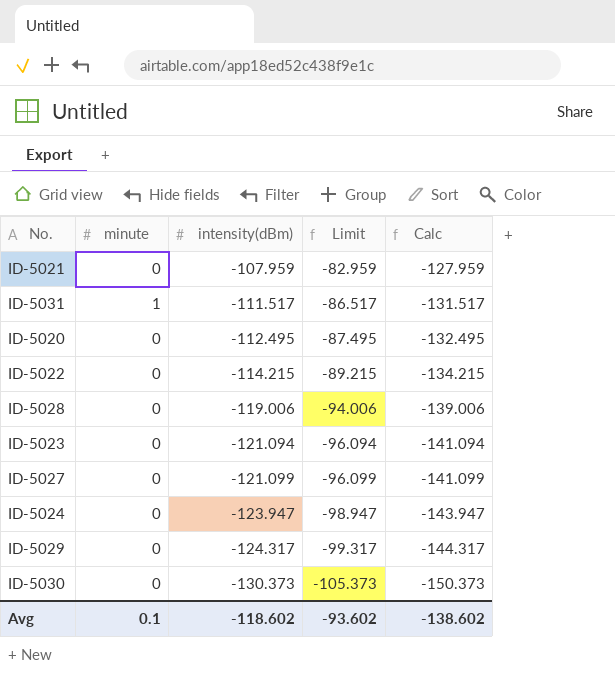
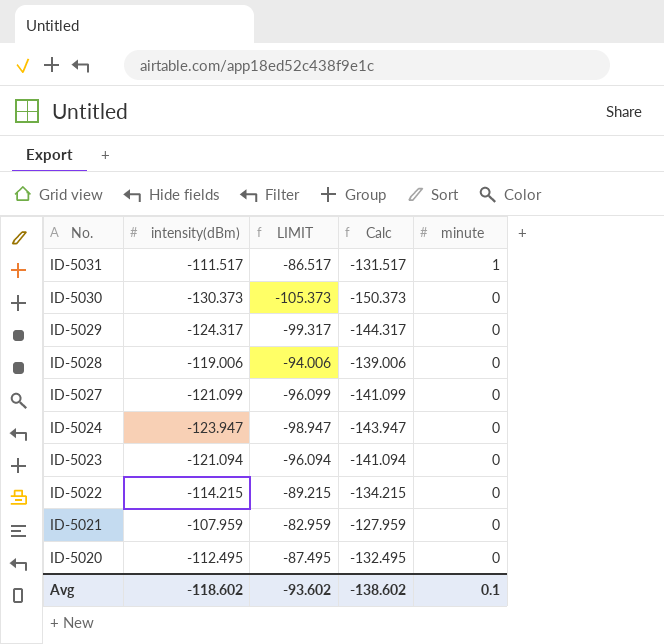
row order: intensity(dBm) descending -> No. descending
column name: Limit -> LIMIT
column minute | position: 2 -> 5

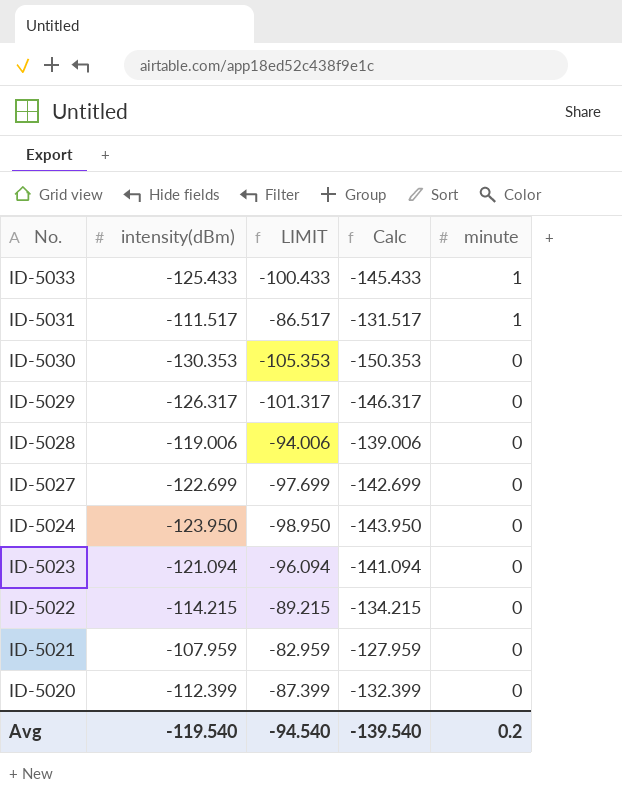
row ID-5033: none -> -125.433 | -100.433 | -145.433 | 1
ID-5030 | intensity(dBm): -130.373 -> -130.353
ID-5030 | LIMIT: -105.373 -> -105.353
ID-5030 | Calc: -150.373 -> -150.353
ID-5029 | intensity(dBm): -124.317 -> -126.317
ID-5029 | LIMIT: -99.317 -> -101.317
ID-5029 | Calc: -144.317 -> -146.317
ID-5027 | intensity(dBm): -121.099 -> -122.699
ID-5027 | LIMIT: -96.099 -> -97.699
ID-5027 | Calc: -141.099 -> -142.699
ID-5024 | intensity(dBm): -123.947 -> -123.950
ID-5024 | LIMIT: -98.947 -> -98.950
ID-5024 | Calc: -143.947 -> -143.950
ID-5020 | intensity(dBm): -112.495 -> -112.399
ID-5020 | LIMIT: -87.495 -> -87.399
ID-5020 | Calc: -132.495 -> -132.399
Avg | intensity(dBm): -118.602 -> -119.540
Avg | LIMIT: -93.602 -> -94.540
Avg | Calc: -138.602 -> -139.540
Avg | minute: 0.1 -> 0.2

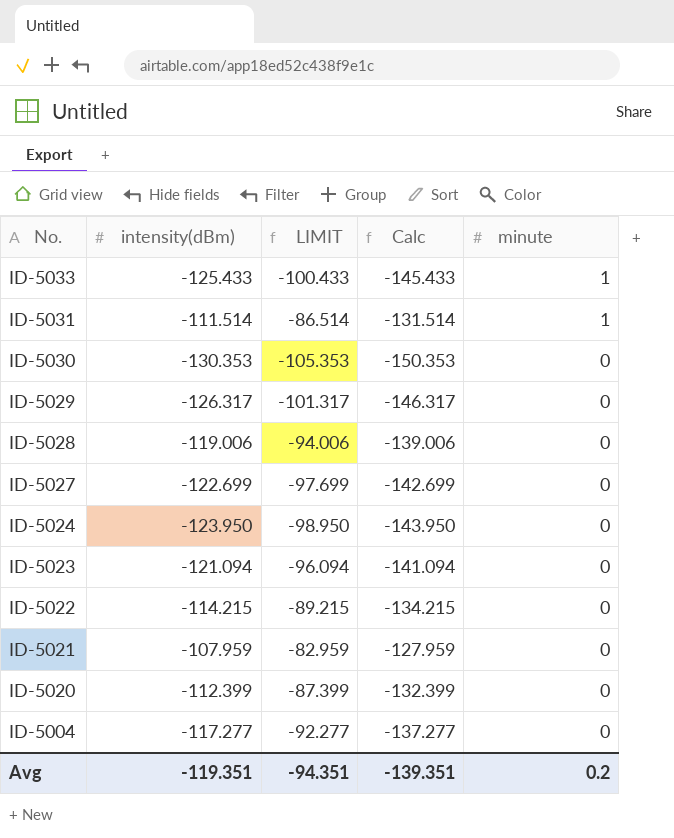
ID-5031 | intensity(dBm): -111.517 -> -111.514
ID-5031 | LIMIT: -86.517 -> -86.514
ID-5031 | Calc: -131.517 -> -131.514
row ID-5004: none -> -117.277 | -92.277 | -137.277 | 0
Avg | intensity(dBm): -119.540 -> -119.351
Avg | LIMIT: -94.540 -> -94.351
Avg | Calc: -139.540 -> -139.351

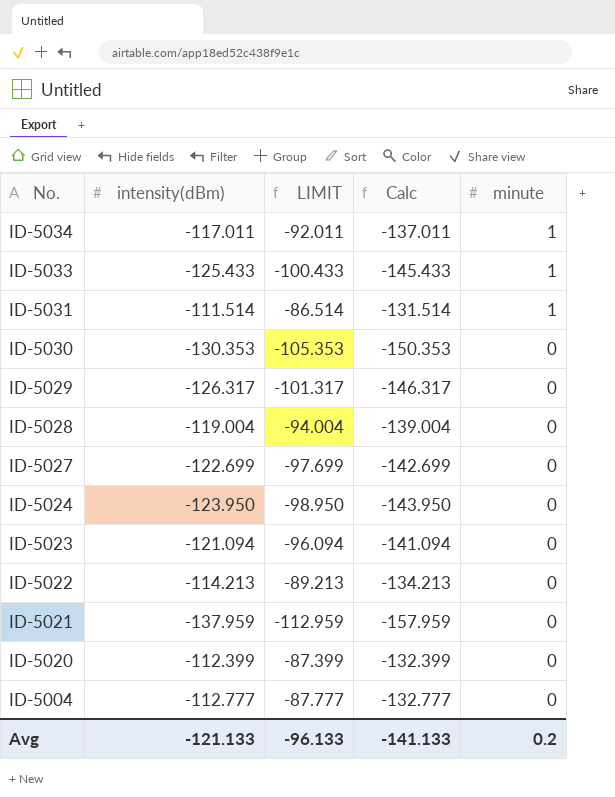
row ID-5034: none -> -117.011 | -92.011 | -137.011 | 1
ID-5028 | intensity(dBm): -119.006 -> -119.004
ID-5028 | LIMIT: -94.006 -> -94.004
ID-5028 | Calc: -139.006 -> -139.004
ID-5022 | intensity(dBm): -114.215 -> -114.213
ID-5022 | LIMIT: -89.215 -> -89.213
ID-5022 | Calc: -134.215 -> -134.213
ID-5021 | intensity(dBm): -107.959 -> -137.959
ID-5021 | LIMIT: -82.959 -> -112.959
ID-5021 | Calc: -127.959 -> -157.959
ID-5004 | intensity(dBm): -117.277 -> -112.777
ID-5004 | LIMIT: -92.277 -> -87.777
ID-5004 | Calc: -137.277 -> -132.777
Avg | intensity(dBm): -119.351 -> -121.133
Avg | LIMIT: -94.351 -> -96.133
Avg | Calc: -139.351 -> -141.133

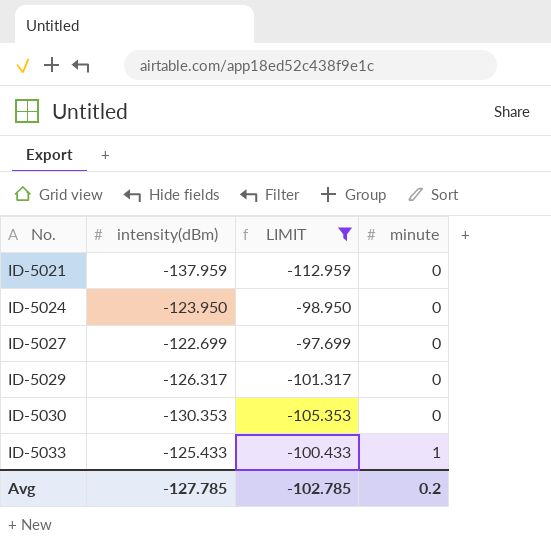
filter: none -> LIMIT <= -97.699
row order: No. descending -> No. ascending
column Calc | formula: [intensity(dBm)] - 20 -> none
Avg | intensity(dBm): -121.133 -> -127.785
Avg | LIMIT: -96.133 -> -102.785

